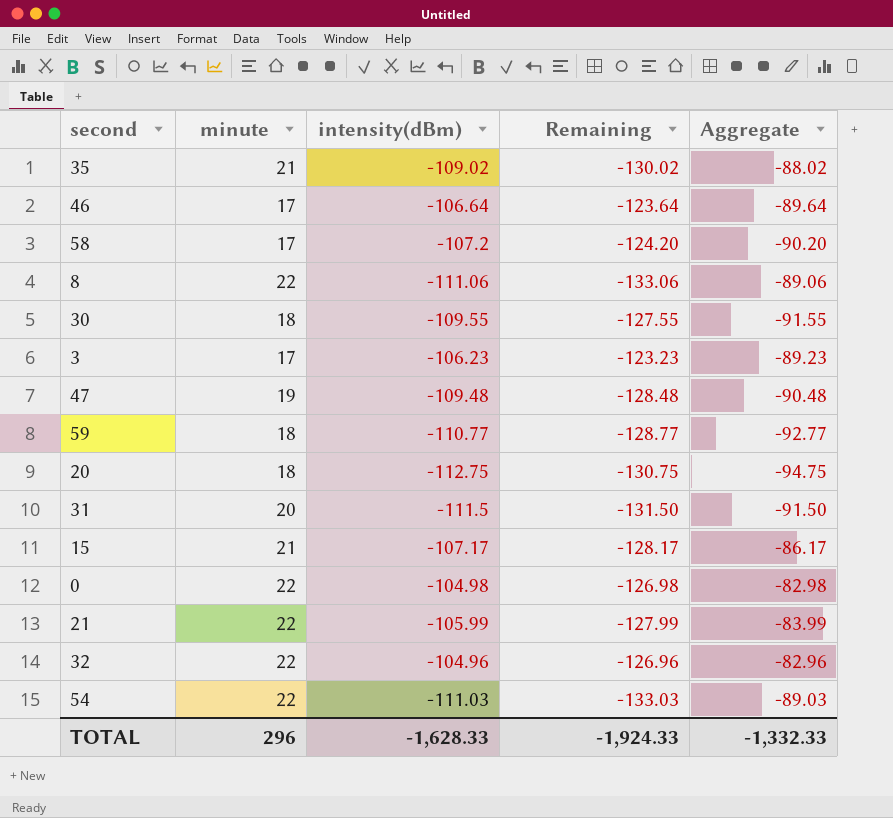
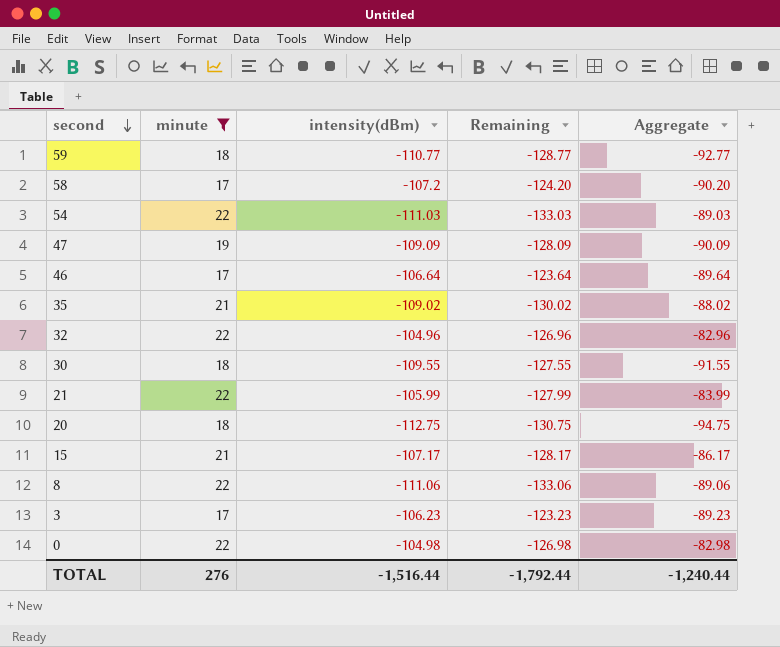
filter: none -> minute != 20
row order: none -> second descending
47 | intensity(dBm): -109.48 -> -109.09
47 | Remaining: -128.48 -> -128.09
47 | Aggregate: -90.48 -> -90.09
TOTAL | minute: 296 -> 276
TOTAL | intensity(dBm): -1,628.33 -> -1,516.44
TOTAL | Remaining: -1,924.33 -> -1,792.44
TOTAL | Aggregate: -1,332.33 -> -1,240.44

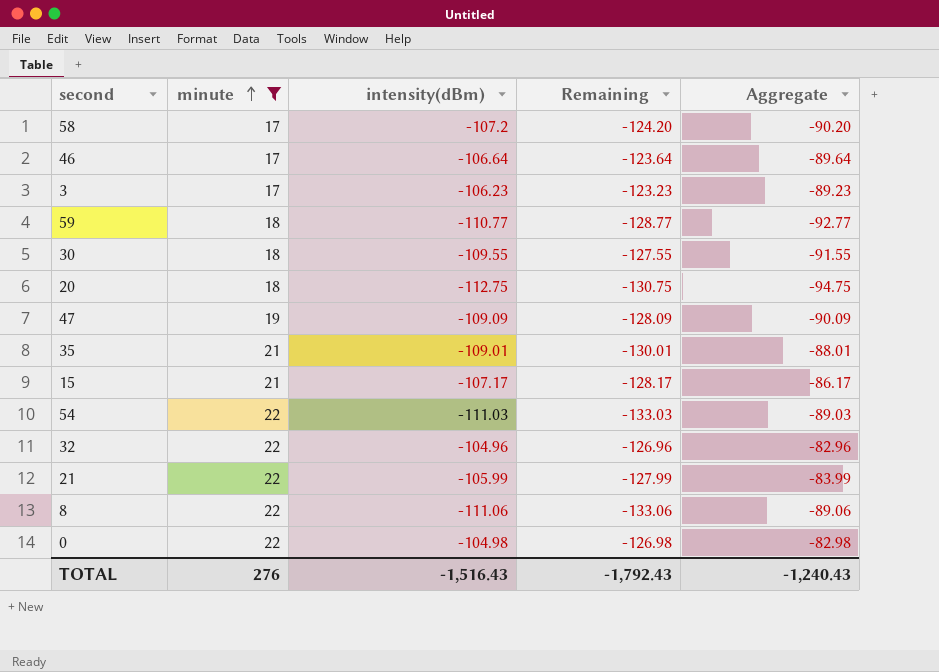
row order: second descending -> minute ascending
35 | intensity(dBm): -109.02 -> -109.01
35 | Remaining: -130.02 -> -130.01
35 | Aggregate: -88.02 -> -88.01
TOTAL | intensity(dBm): -1,516.44 -> -1,516.43
TOTAL | Remaining: -1,792.44 -> -1,792.43
TOTAL | Aggregate: -1,240.44 -> -1,240.43

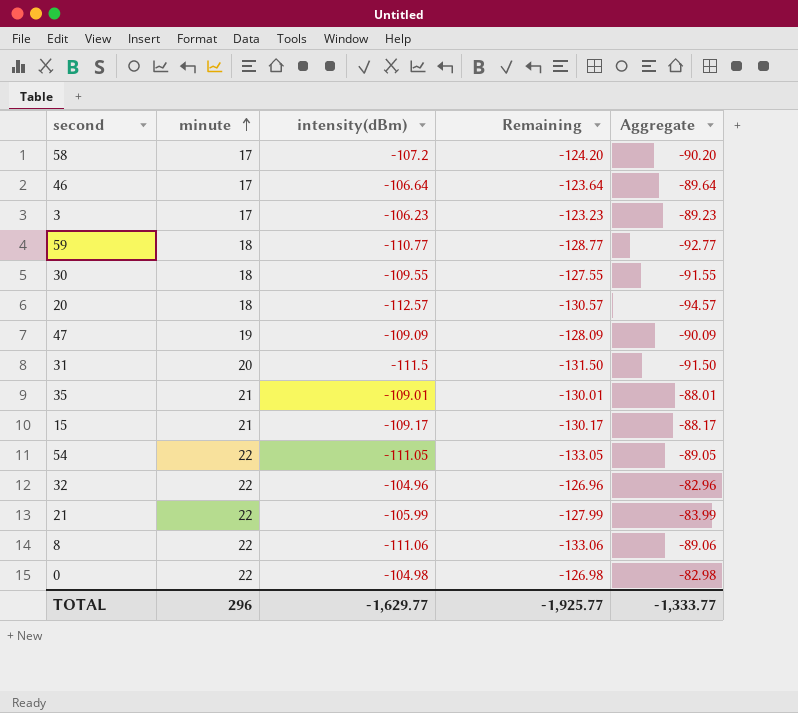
filter: minute != 20 -> none
20 | intensity(dBm): -112.75 -> -112.57
20 | Remaining: -130.75 -> -130.57
20 | Aggregate: -94.75 -> -94.57
15 | intensity(dBm): -107.17 -> -109.17
15 | Remaining: -128.17 -> -130.17
15 | Aggregate: -86.17 -> -88.17
54 | intensity(dBm): -111.03 -> -111.05
54 | Remaining: -133.03 -> -133.05
54 | Aggregate: -89.03 -> -89.05
TOTAL | minute: 276 -> 296
TOTAL | intensity(dBm): -1,516.43 -> -1,629.77
TOTAL | Remaining: -1,792.43 -> -1,925.77
TOTAL | Aggregate: -1,240.43 -> -1,333.77

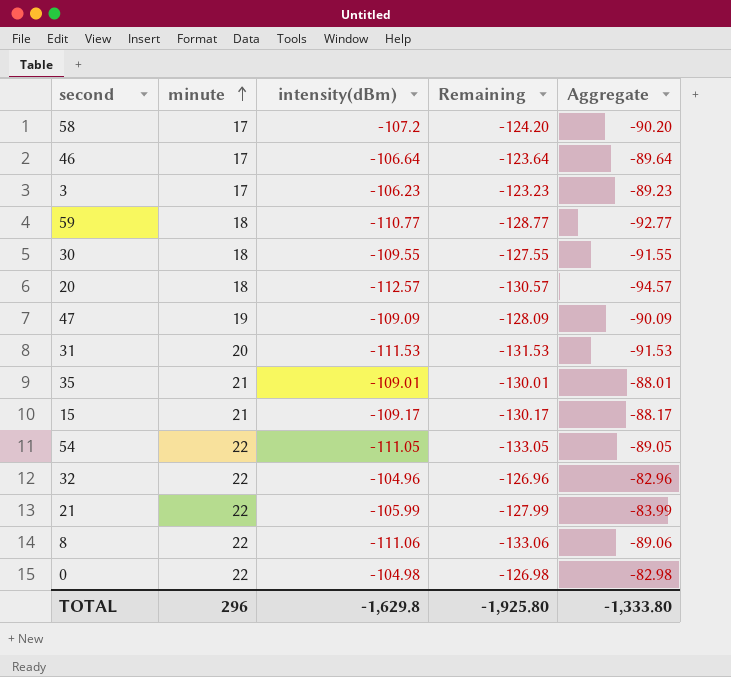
31 | intensity(dBm): -111.5 -> -111.53
31 | Remaining: -131.50 -> -131.53
31 | Aggregate: -91.50 -> -91.53
TOTAL | intensity(dBm): -1,629.77 -> -1,629.8
TOTAL | Remaining: -1,925.77 -> -1,925.80
TOTAL | Aggregate: -1,333.77 -> -1,333.80

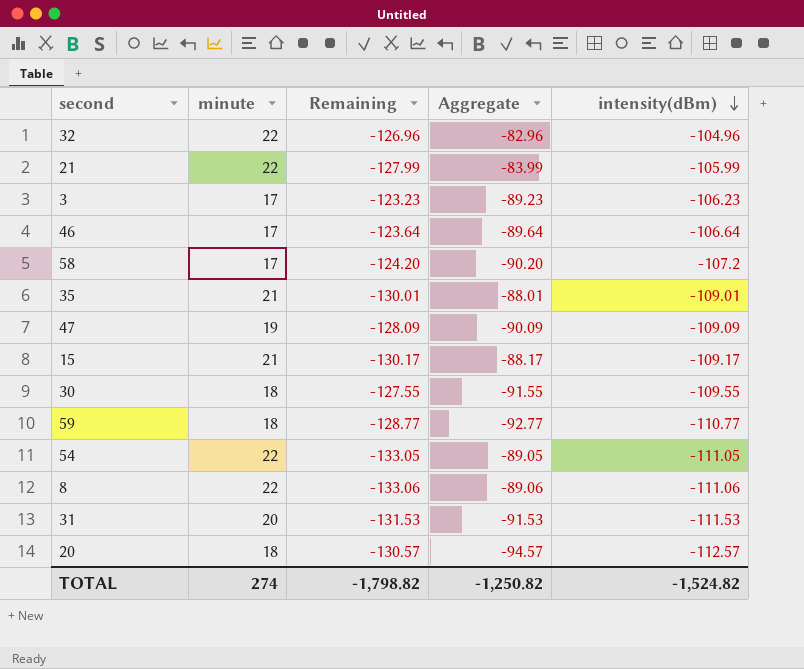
row order: minute ascending -> intensity(dBm) descending
column intensity(dBm) | position: 3 -> 5
row 0: 22 | -104.98 | -126.98 | -82.98 -> none
TOTAL | minute: 296 -> 274
TOTAL | Remaining: -1,925.80 -> -1,798.82
TOTAL | Aggregate: -1,333.80 -> -1,250.82
TOTAL | intensity(dBm): -1,629.8 -> -1,524.82

